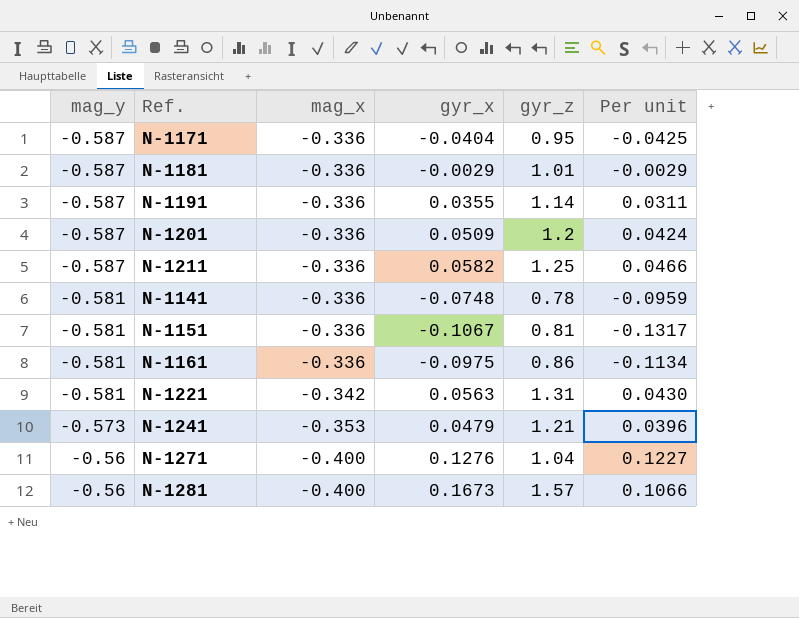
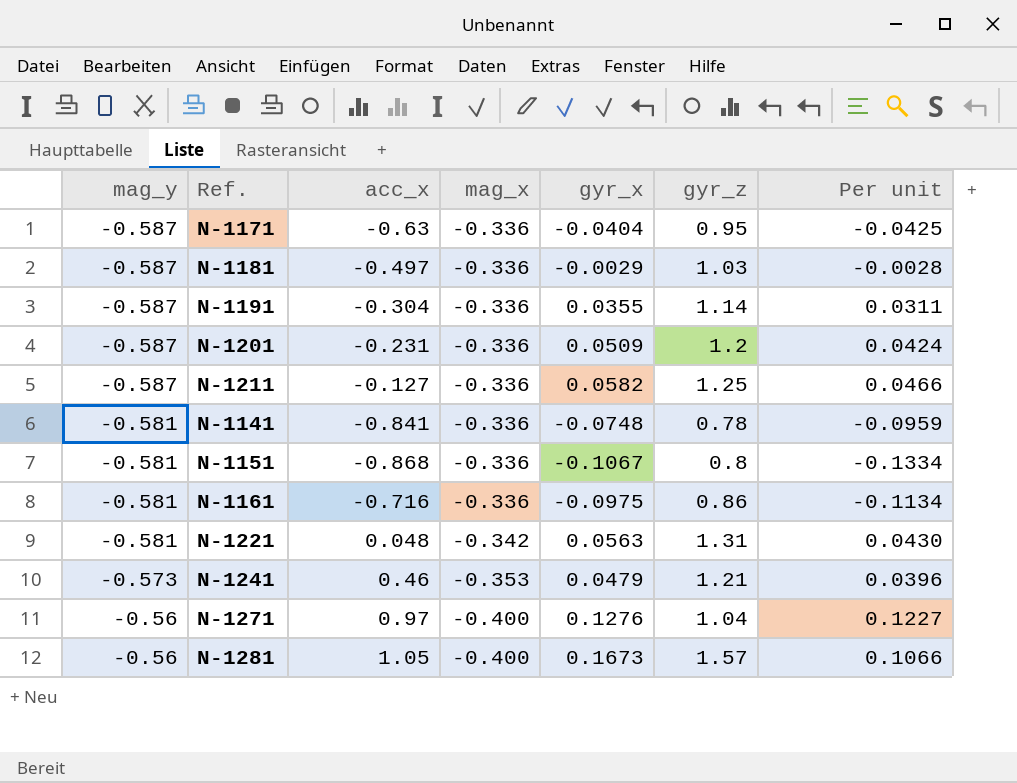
column acc_x | position: none -> 3
N-1181 | gyr_z: 1.01 -> 1.03
N-1181 | Per unit: -0.0029 -> -0.0028
N-1151 | gyr_z: 0.81 -> 0.8
N-1151 | Per unit: -0.1317 -> -0.1334

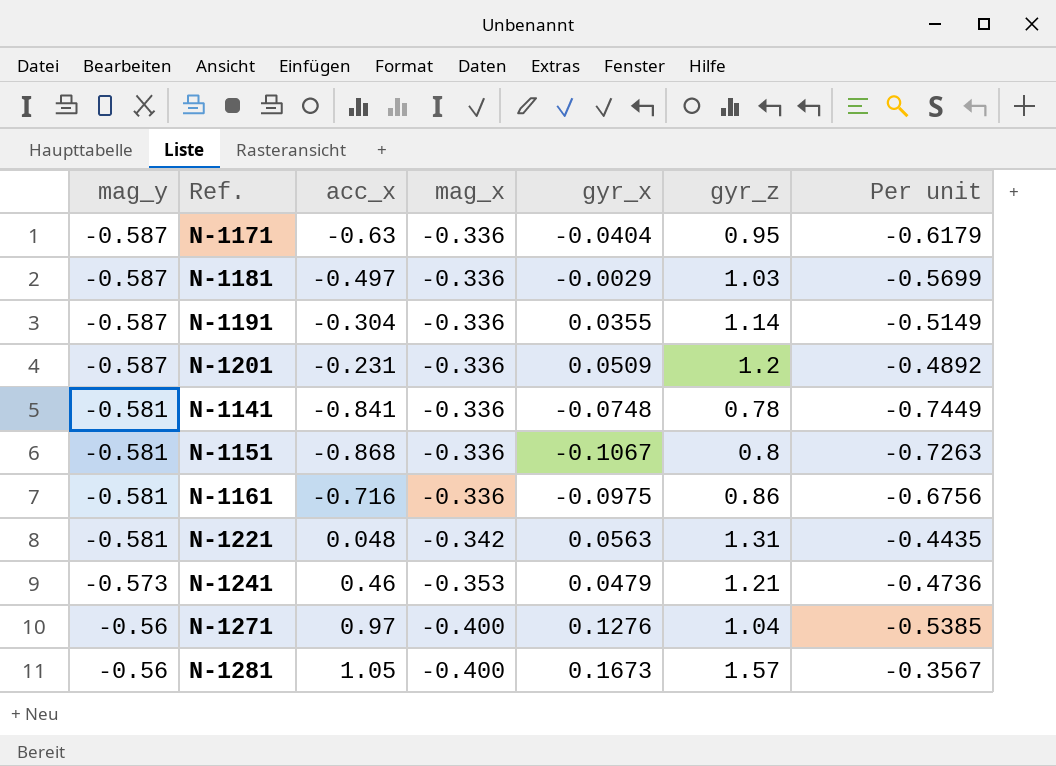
column Per unit | formula: [gyr_x] / [gyr_z] -> [mag_y] / [gyr_z]
row N-1211: -0.587 | -0.127 | -0.336 | 0.0582 | 1.25 | 0.0466 -> none

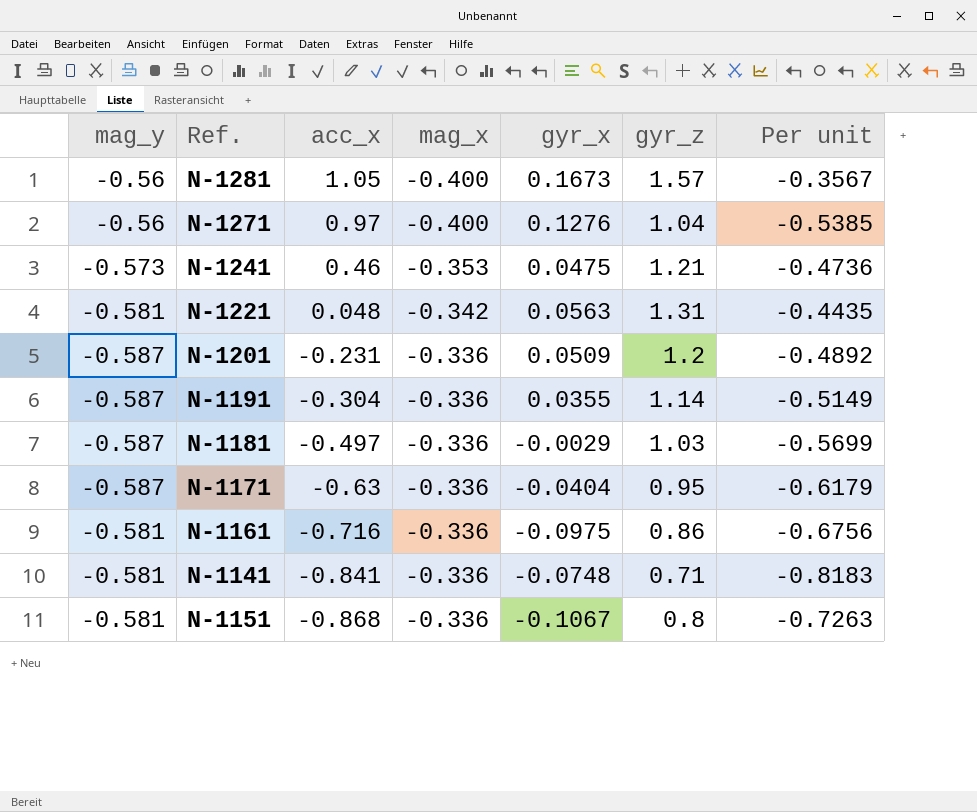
row order: mag_y ascending -> acc_x descending
N-1241 | gyr_x: 0.0479 -> 0.0475
N-1141 | gyr_z: 0.78 -> 0.71
N-1141 | Per unit: -0.7449 -> -0.8183

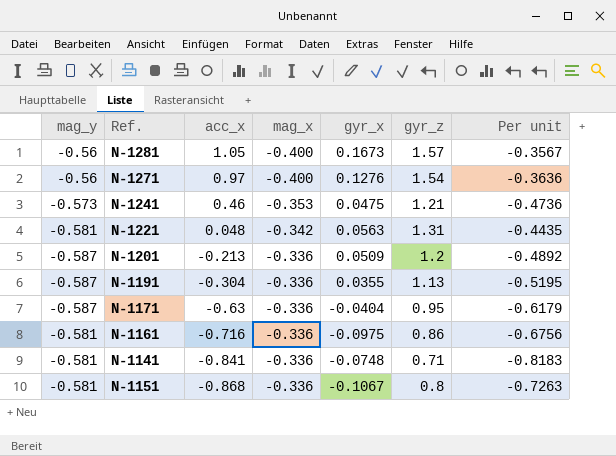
row N-1181: -0.587 | -0.497 | -0.336 | -0.0029 | 1.03 | -0.5699 -> none
N-1271 | gyr_z: 1.04 -> 1.54
N-1271 | Per unit: -0.5385 -> -0.3636
N-1201 | acc_x: -0.231 -> -0.213
N-1191 | gyr_z: 1.14 -> 1.13
N-1191 | Per unit: -0.5149 -> -0.5195

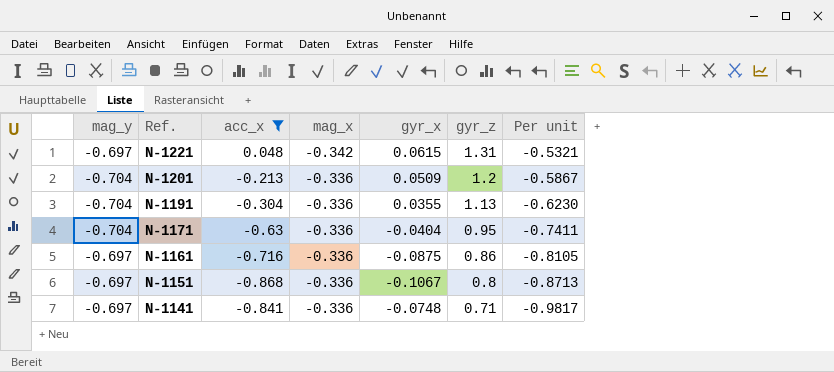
filter: none -> acc_x <= 0.048
row order: acc_x descending -> Ref. descending
N-1221 | mag_y: -0.581 -> -0.697
N-1221 | gyr_x: 0.0563 -> 0.0615
N-1221 | Per unit: -0.4435 -> -0.5321
N-1201 | mag_y: -0.587 -> -0.704
N-1201 | Per unit: -0.4892 -> -0.5867
N-1191 | mag_y: -0.587 -> -0.704
N-1191 | Per unit: -0.5195 -> -0.6230
N-1171 | mag_y: -0.587 -> -0.704
N-1171 | Per unit: -0.6179 -> -0.7411
N-1161 | mag_y: -0.581 -> -0.697
N-1161 | gyr_x: -0.0975 -> -0.0875
N-1161 | Per unit: -0.6756 -> -0.8105
N-1151 | mag_y: -0.581 -> -0.697
N-1151 | Per unit: -0.7263 -> -0.8713
N-1141 | mag_y: -0.581 -> -0.697
N-1141 | Per unit: -0.8183 -> -0.9817

